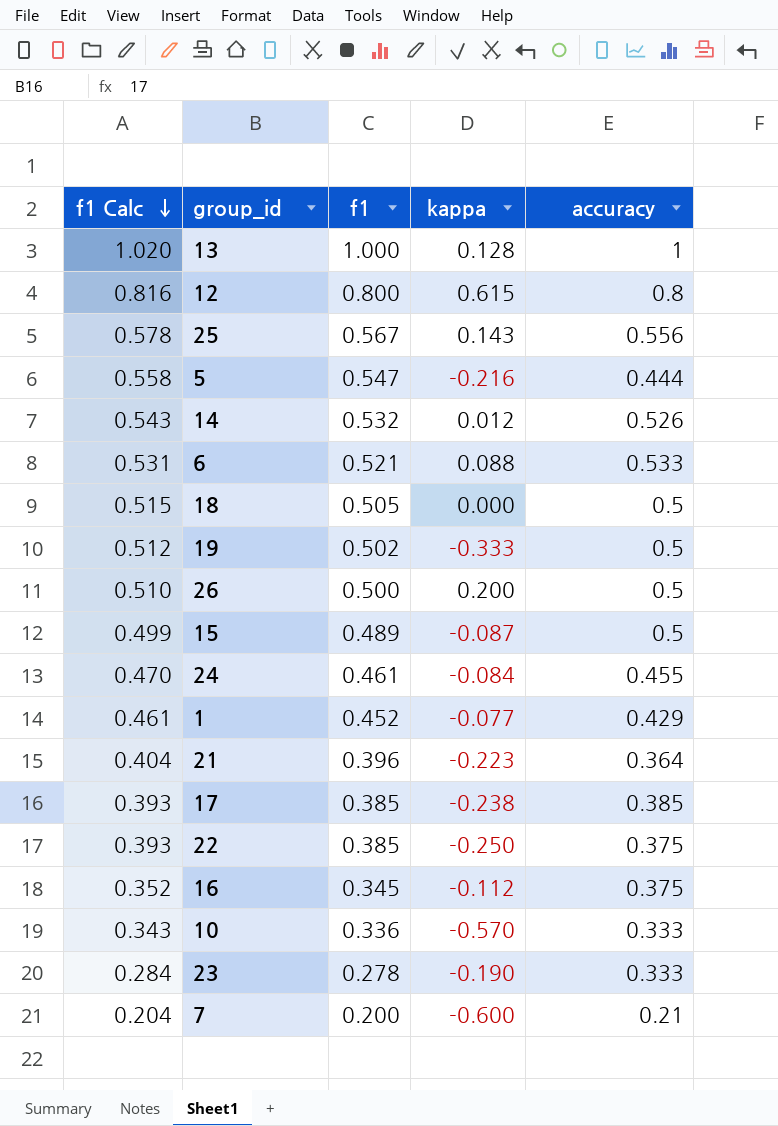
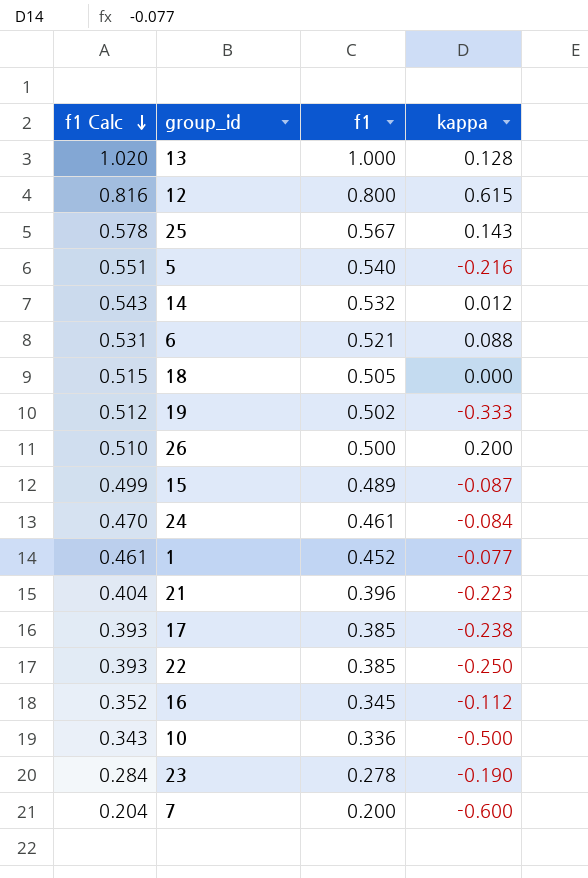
column accuracy | position: 5 -> none
5 | f1 Calc: 0.558 -> 0.551
5 | f1: 0.547 -> 0.540
10 | kappa: -0.570 -> -0.500

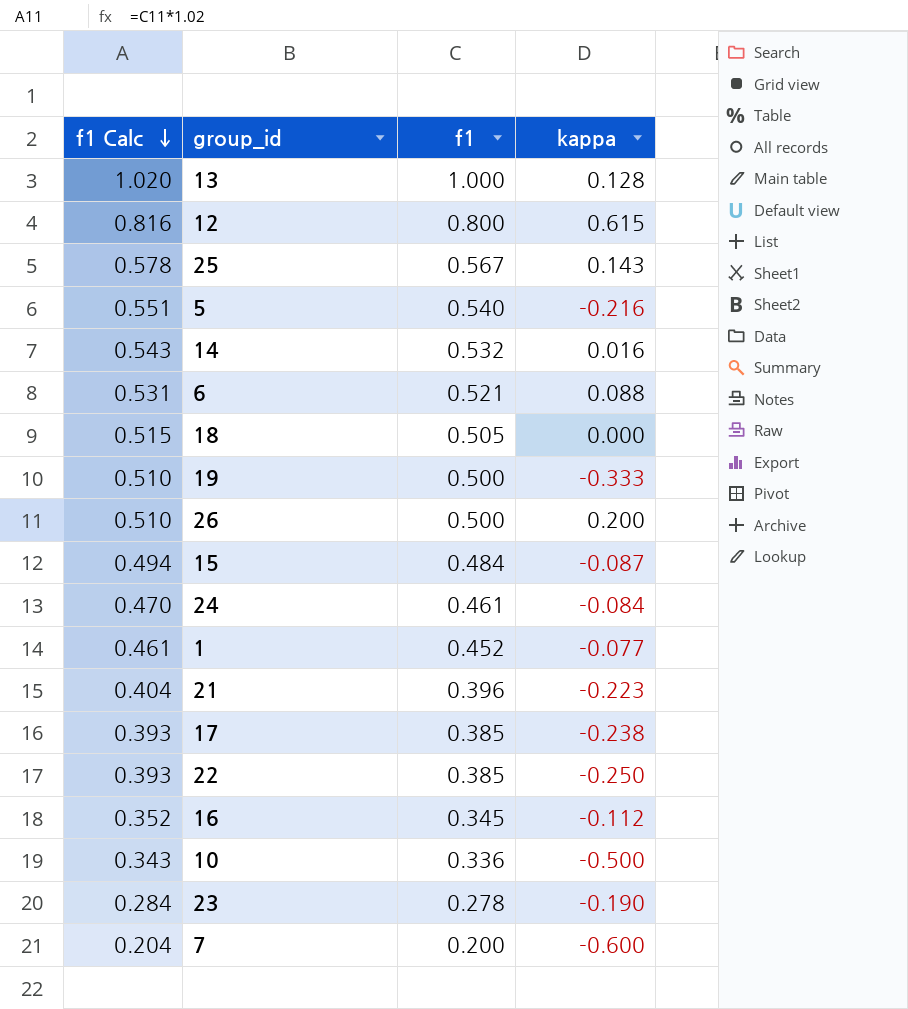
14 | kappa: 0.012 -> 0.016
19 | f1 Calc: 0.512 -> 0.510
19 | f1: 0.502 -> 0.500
15 | f1 Calc: 0.499 -> 0.494
15 | f1: 0.489 -> 0.484

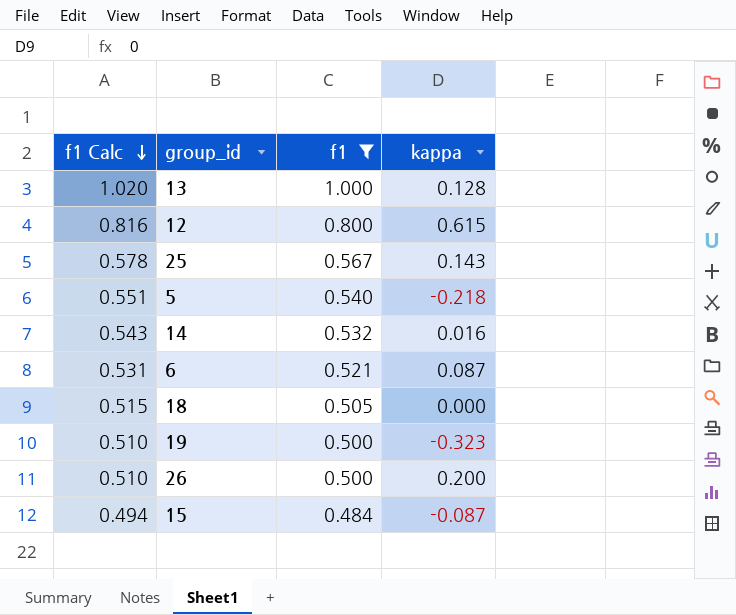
filter: none -> f1 >= 0.484
5 | kappa: -0.216 -> -0.218
6 | kappa: 0.088 -> 0.087
19 | kappa: -0.333 -> -0.323

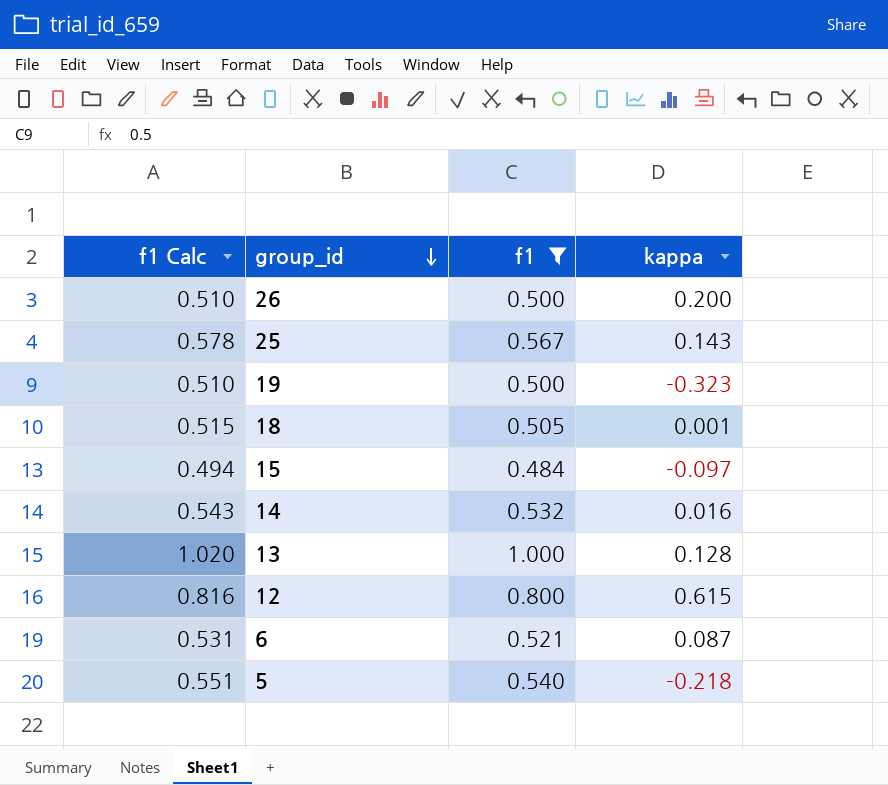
row order: f1 Calc descending -> group_id descending
18 | kappa: 0.000 -> 0.001
15 | kappa: -0.087 -> -0.097

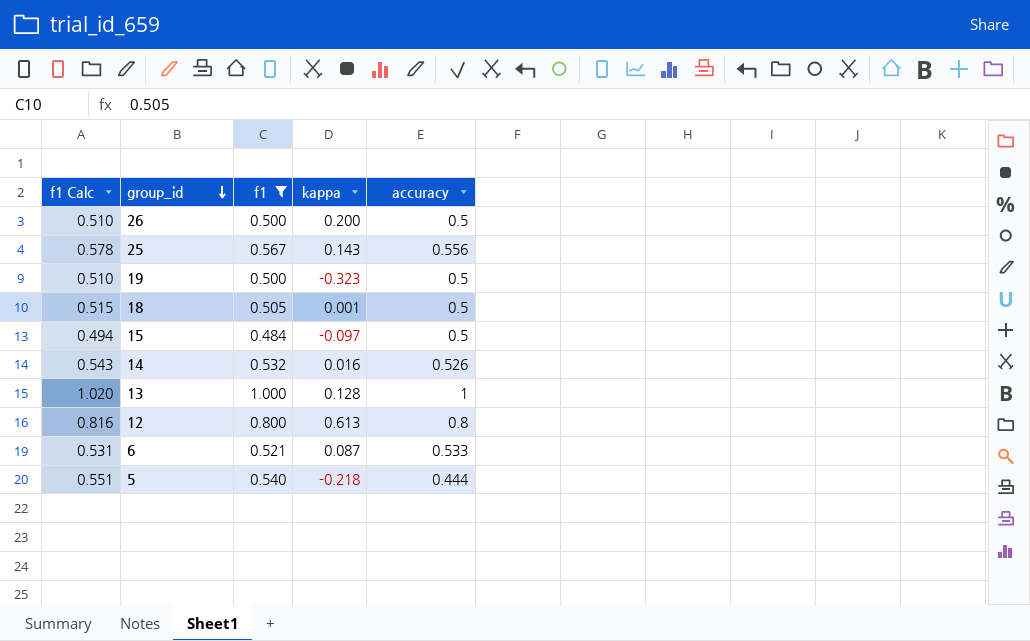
column accuracy | position: none -> 5
12 | kappa: 0.615 -> 0.613

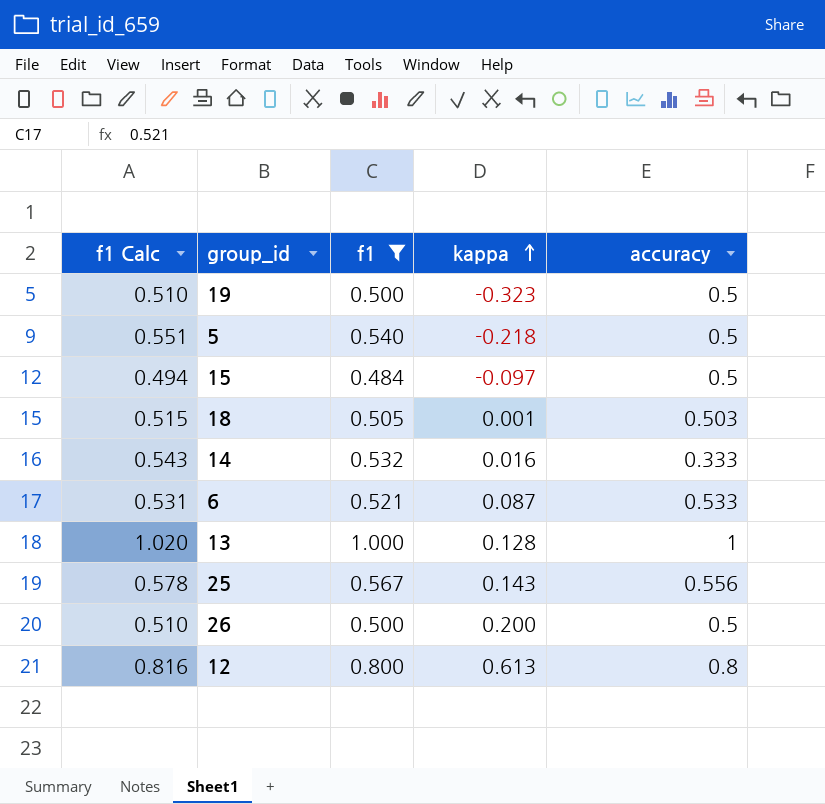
row order: group_id descending -> kappa ascending
5 | accuracy: 0.444 -> 0.5
18 | accuracy: 0.5 -> 0.503
14 | accuracy: 0.526 -> 0.333

